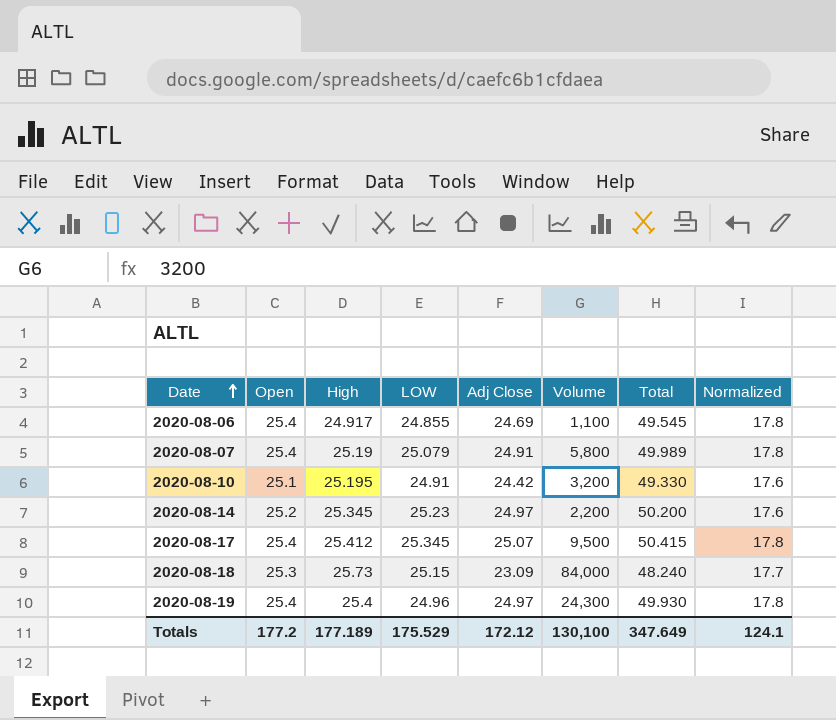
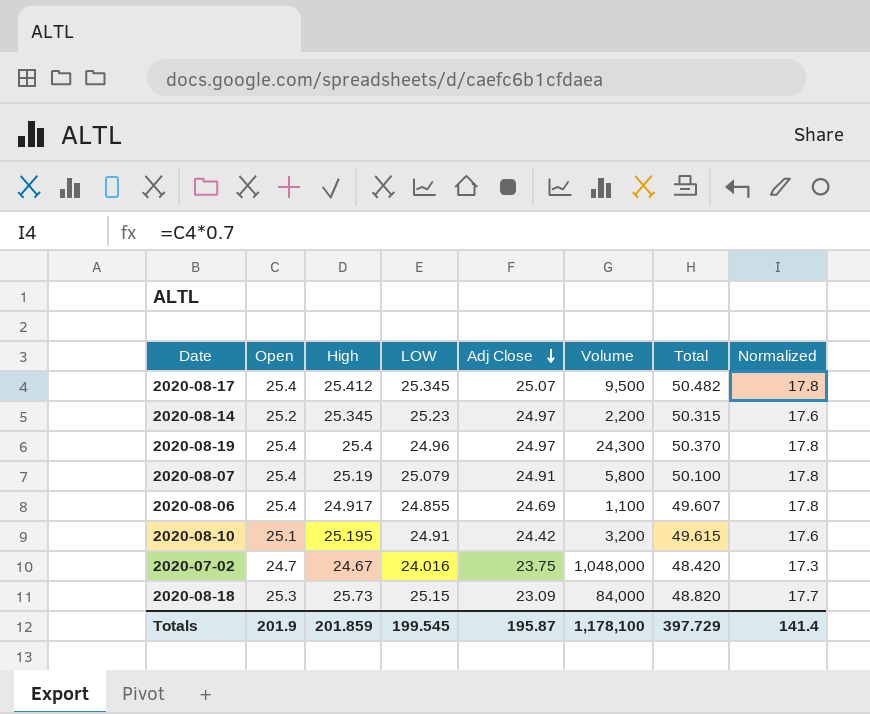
row order: Date ascending -> Adj Close descending
column Total | formula: [LOW] + [Adj Close] -> [High] + [Adj Close]
row 2020-07-02: none -> 24.7 | 24.67 | 24.016 | 23.75 | 1,048,000 | 48.420 | 17.3
Totals | Open: 177.2 -> 201.9
Totals | High: 177.189 -> 201.859
Totals | LOW: 175.529 -> 199.545
Totals | Adj Close: 172.12 -> 195.87
Totals | Volume: 130,100 -> 1,178,100
Totals | Total: 347.649 -> 397.729
Totals | Normalized: 124.1 -> 141.4

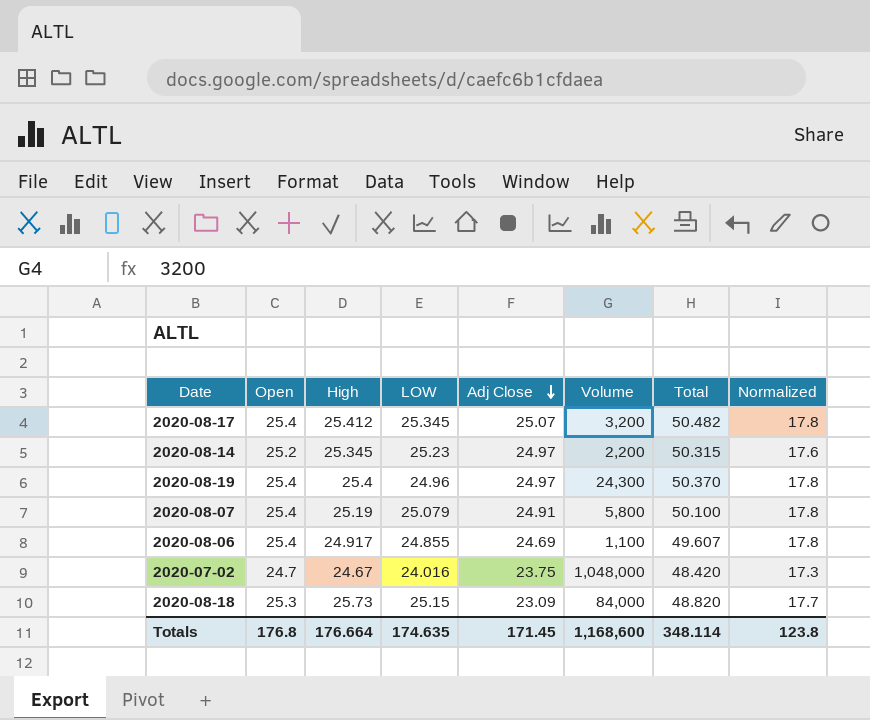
row 2020-08-10: 25.1 | 25.195 | 24.91 | 24.42 | 3,200 | 49.615 | 17.6 -> none
2020-08-17 | Volume: 9,500 -> 3,200
Totals | Open: 201.9 -> 176.8
Totals | High: 201.859 -> 176.664
Totals | LOW: 199.545 -> 174.635
Totals | Adj Close: 195.87 -> 171.45
Totals | Volume: 1,178,100 -> 1,168,600
Totals | Total: 397.729 -> 348.114
Totals | Normalized: 141.4 -> 123.8

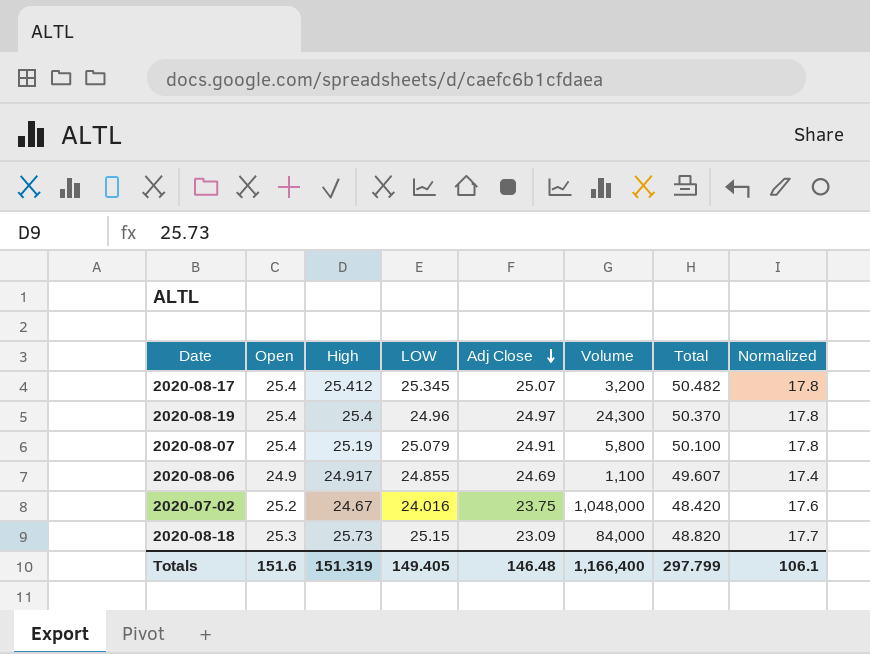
row 2020-08-14: 25.2 | 25.345 | 25.23 | 24.97 | 2,200 | 50.315 | 17.6 -> none
2020-08-06 | Open: 25.4 -> 24.9
2020-08-06 | Normalized: 17.8 -> 17.4
2020-07-02 | Open: 24.7 -> 25.2
2020-07-02 | Normalized: 17.3 -> 17.6
Totals | Open: 176.8 -> 151.6
Totals | High: 176.664 -> 151.319
Totals | LOW: 174.635 -> 149.405
Totals | Adj Close: 171.45 -> 146.48
Totals | Volume: 1,168,600 -> 1,166,400
Totals | Total: 348.114 -> 297.799
Totals | Normalized: 123.8 -> 106.1

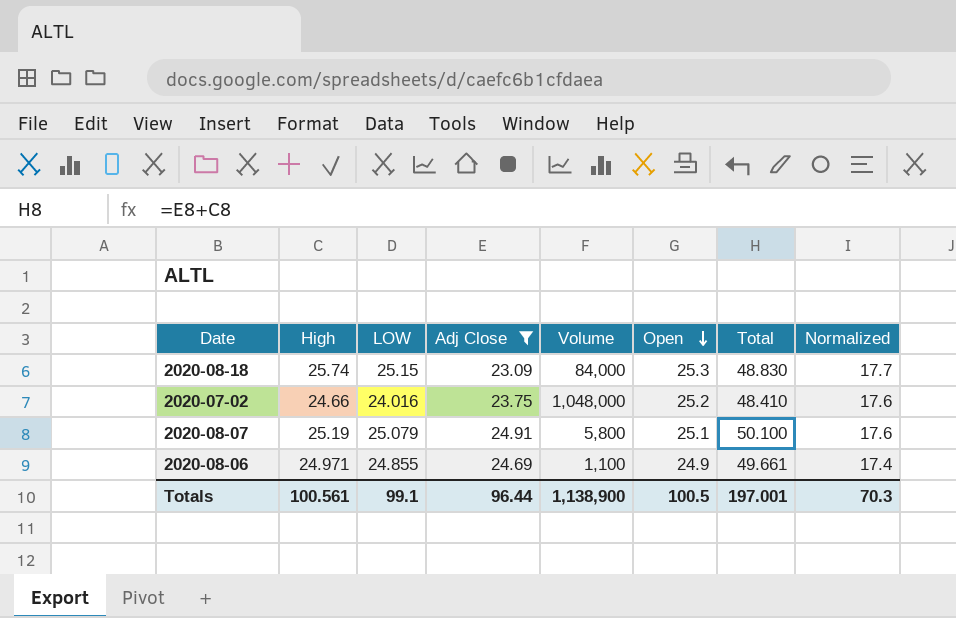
filter: none -> Adj Close <= 24.91
row order: Adj Close descending -> Open descending
column Open | position: 2 -> 6
2020-08-18 | High: 25.73 -> 25.74
2020-08-18 | Total: 48.820 -> 48.830
2020-07-02 | High: 24.67 -> 24.66
2020-07-02 | Total: 48.420 -> 48.410
2020-08-07 | Open: 25.4 -> 25.1
2020-08-07 | Normalized: 17.8 -> 17.6
2020-08-06 | High: 24.917 -> 24.971
2020-08-06 | Total: 49.607 -> 49.661
Totals | High: 151.319 -> 100.561
Totals | LOW: 149.405 -> 99.1
Totals | Adj Close: 146.48 -> 96.44
Totals | Volume: 1,166,400 -> 1,138,900
Totals | Open: 151.6 -> 100.5
Totals | Total: 297.799 -> 197.001
Totals | Normalized: 106.1 -> 70.3

